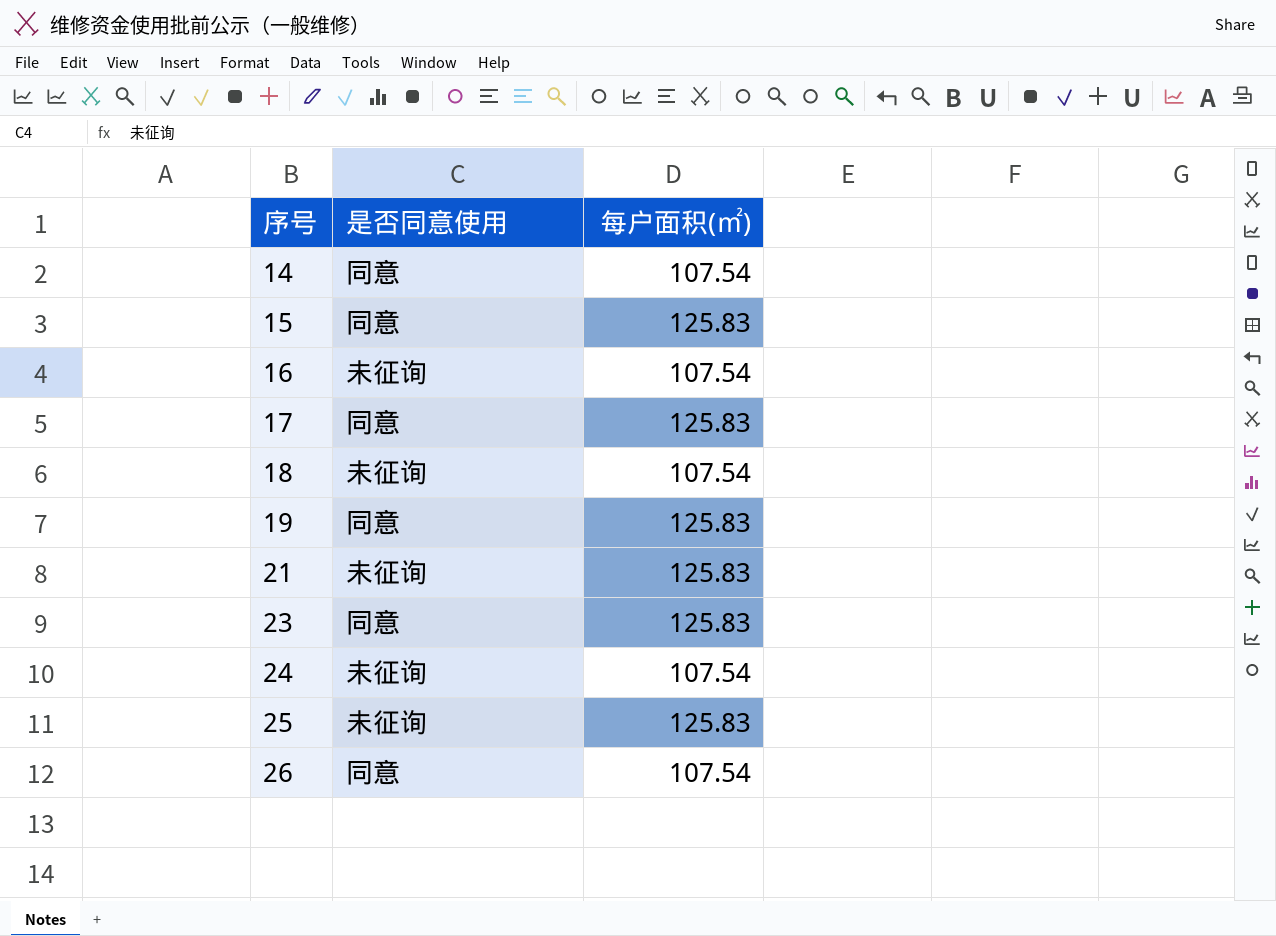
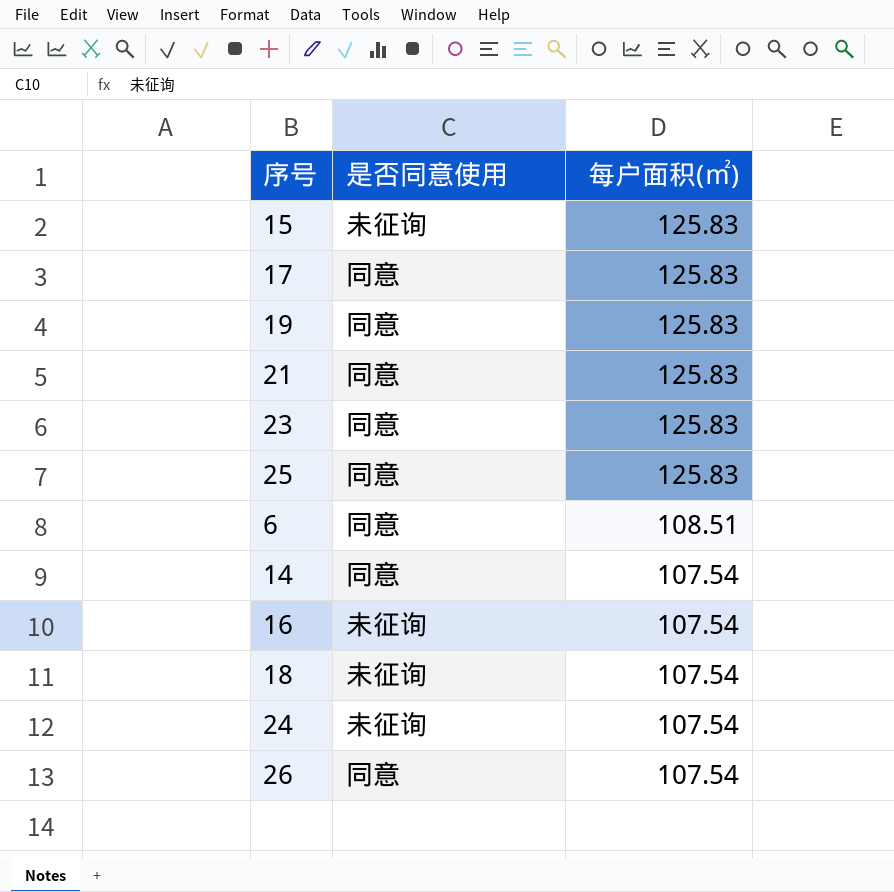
row order: 序号 ascending -> 每户面积(㎡) descending
15 | 是否同意使用: 同意 -> 未征询
21 | 是否同意使用: 未征询 -> 同意
25 | 是否同意使用: 未征询 -> 同意
row 6: none -> 同意 | 108.51

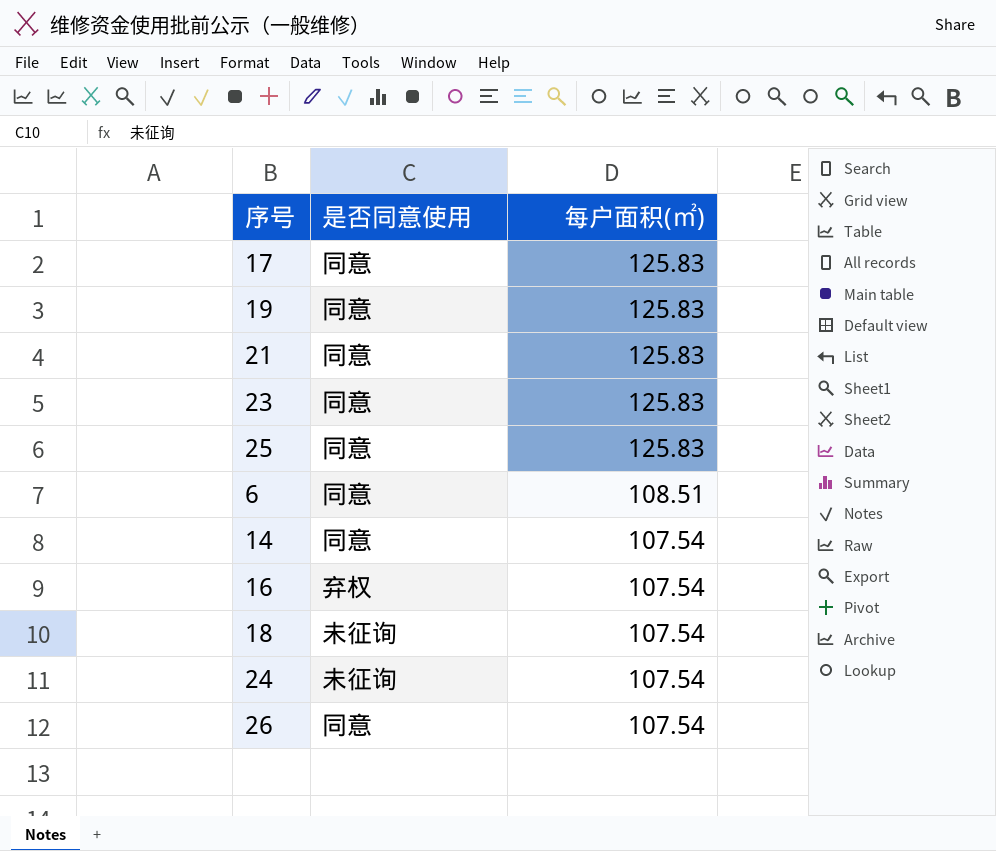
row 15: 未征询 | 125.83 -> none
16 | 是否同意使用: 未征询 -> 弃权

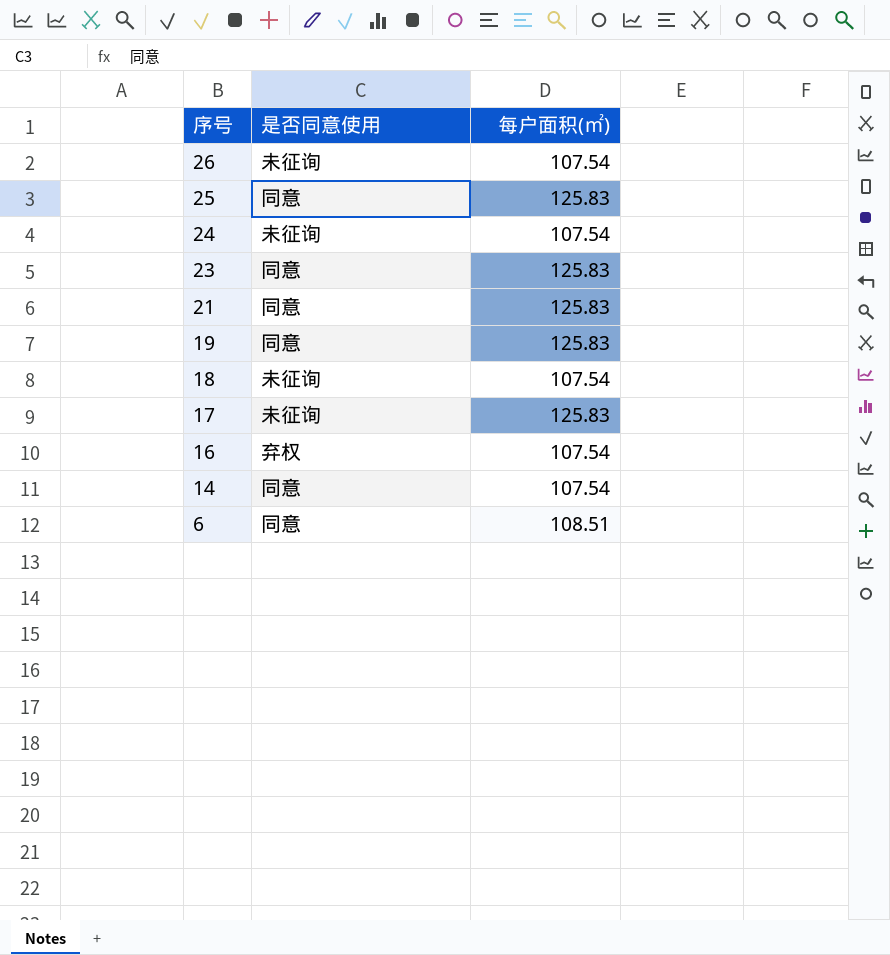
row order: 每户面积(㎡) descending -> 序号 descending
26 | 是否同意使用: 同意 -> 未征询
17 | 是否同意使用: 同意 -> 未征询

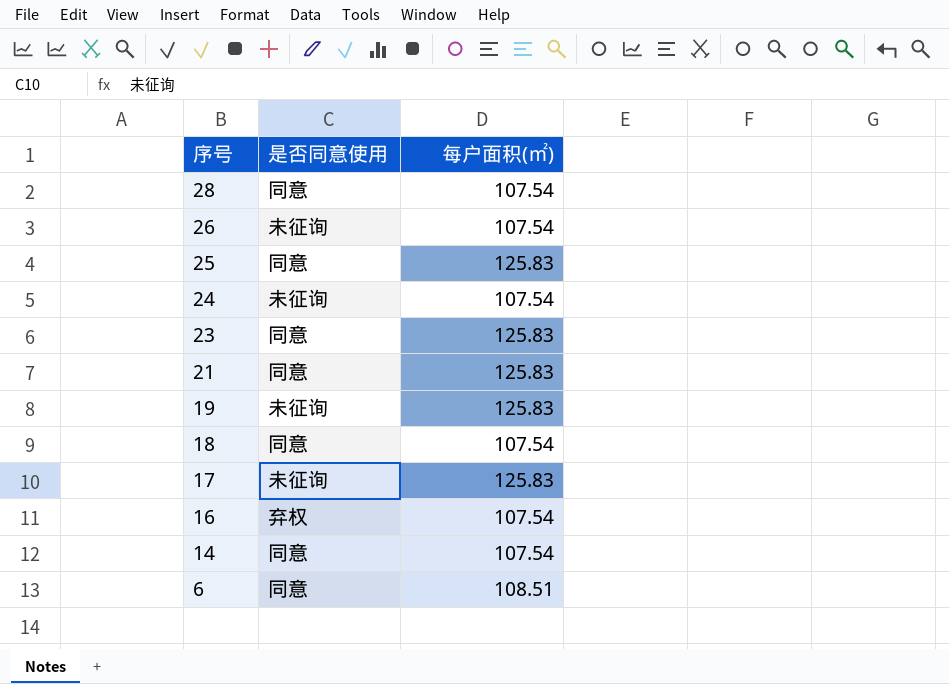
row 28: none -> 同意 | 107.54
19 | 是否同意使用: 同意 -> 未征询
18 | 是否同意使用: 未征询 -> 同意

